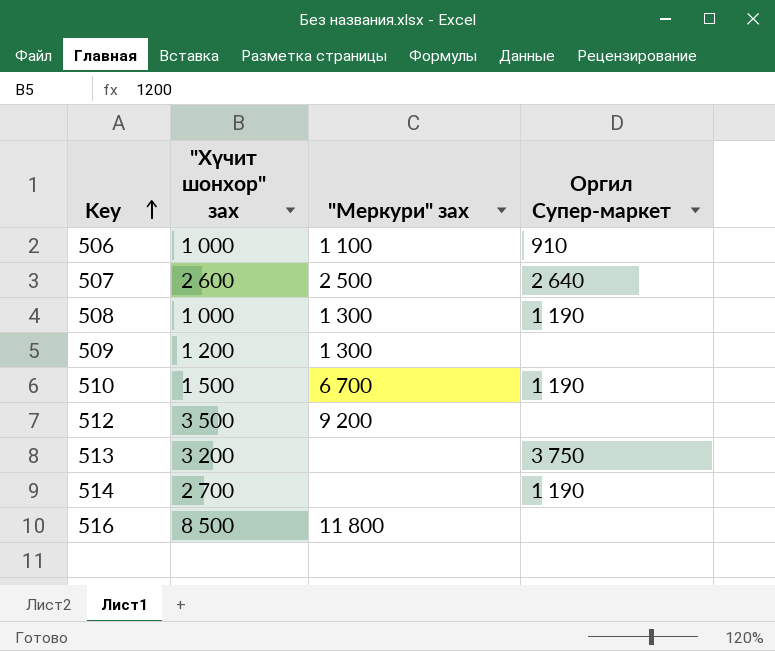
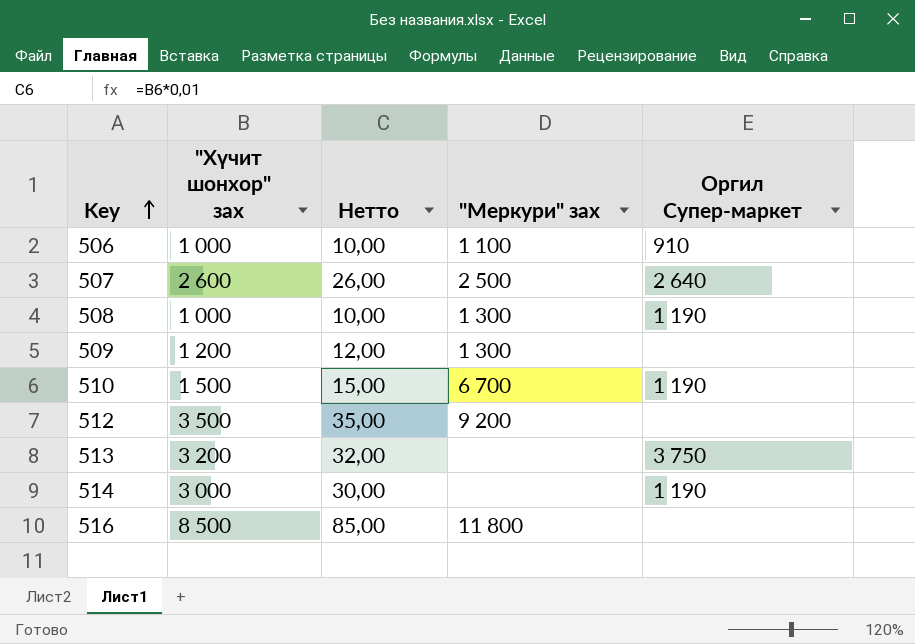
column Нетто | formula: none -> ["Хүчит шонхор" зах] * 0,01
514 | "Хүчит шонхор" зах: 2 700 -> 3 000

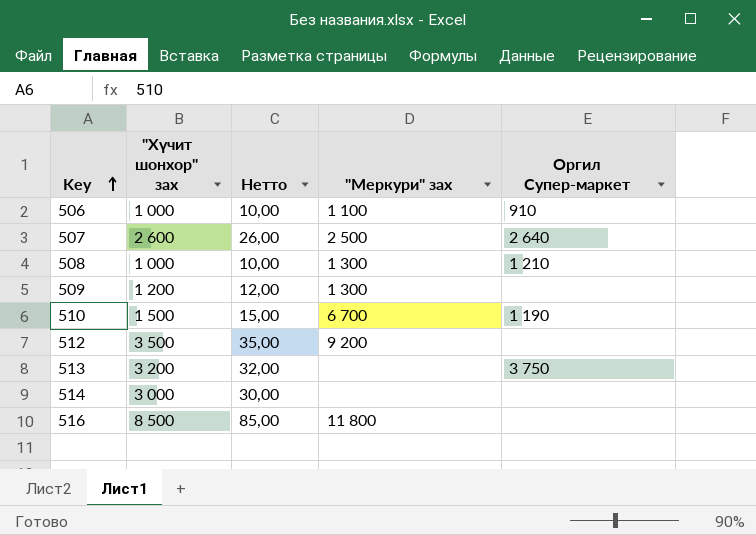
508 | Оргил Супер-маркет: 1 190 -> 1 210
514 | Оргил Супер-маркет: 1 190 -> none

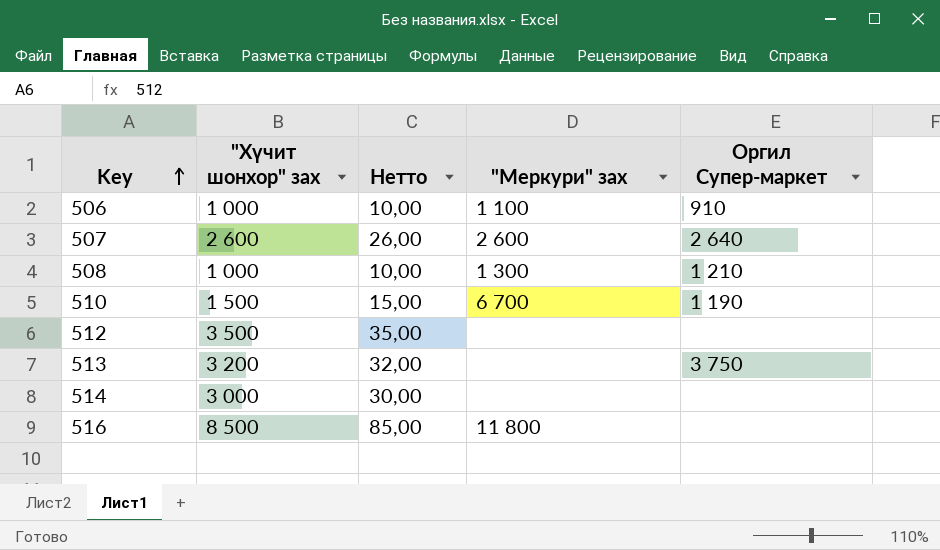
row 509: 1 200 | 12,00 | 1 300 | none -> none
507 | "Меркури" зах: 2 500 -> 2 600
512 | "Меркури" зах: 9 200 -> none

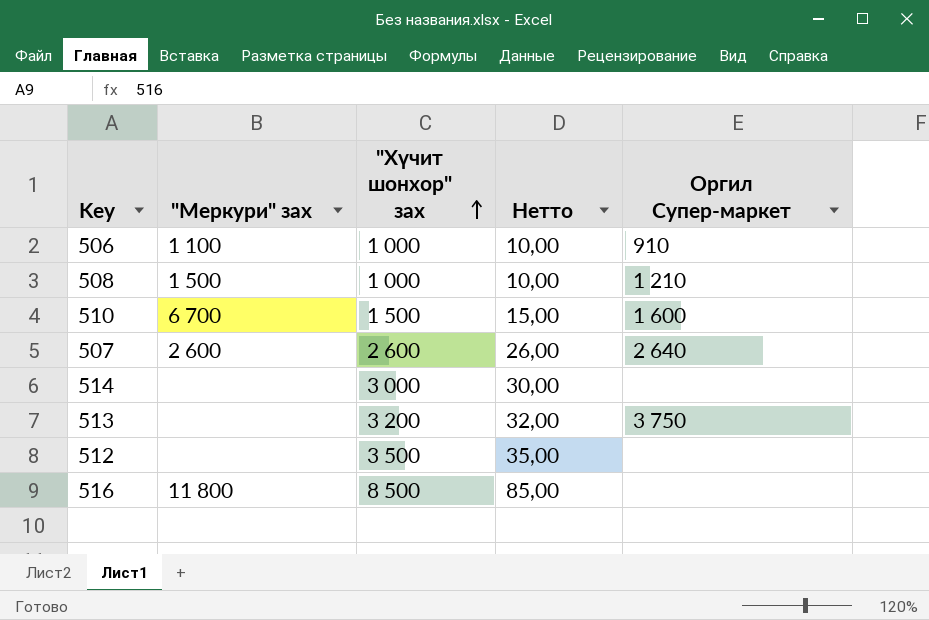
row order: Key ascending -> "Хүчит шонхор" зах ascending
column "Меркури" зах | position: 4 -> 2
508 | "Меркури" зах: 1 300 -> 1 500
510 | Оргил Супер-маркет: 1 190 -> 1 600

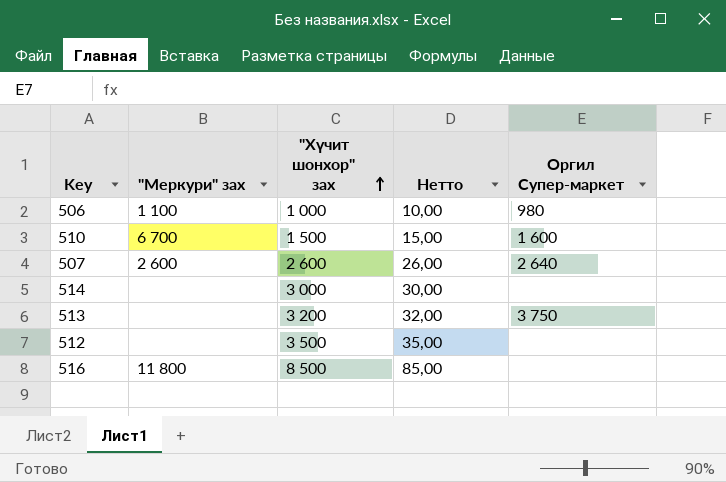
row 508: 1 500 | 1 000 | 10,00 | 1 210 -> none
506 | Оргил Супер-маркет: 910 -> 980

